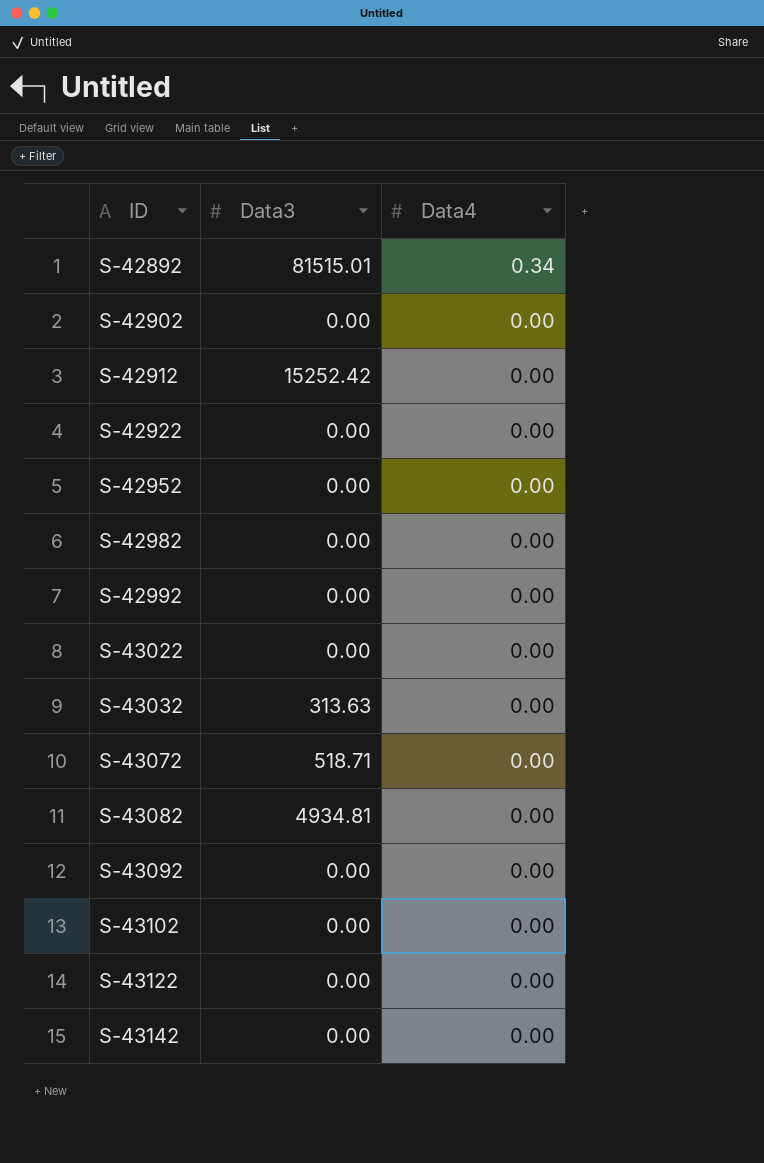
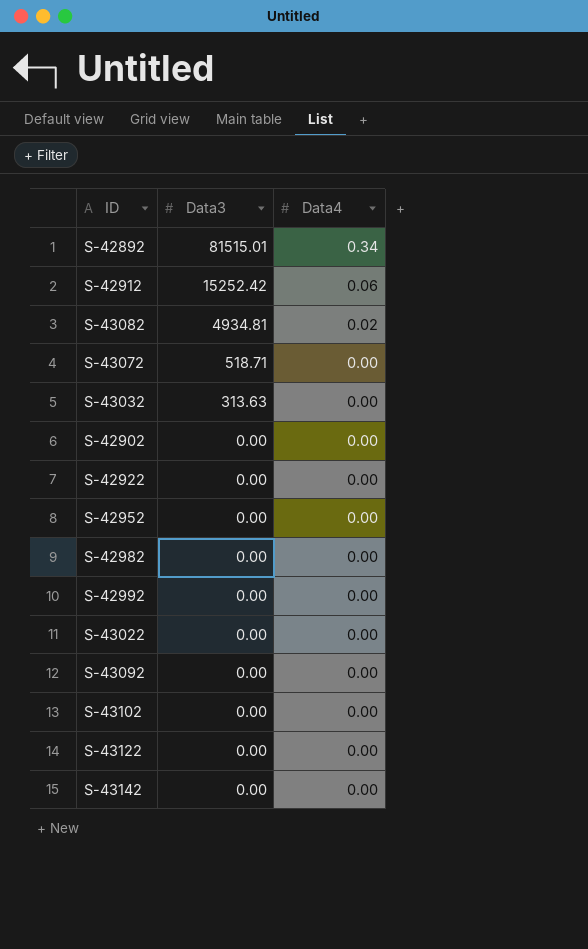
row order: ID ascending -> Data3 descending
S-42912 | Data4: 0.00 -> 0.06
S-43082 | Data4: 0.00 -> 0.02

